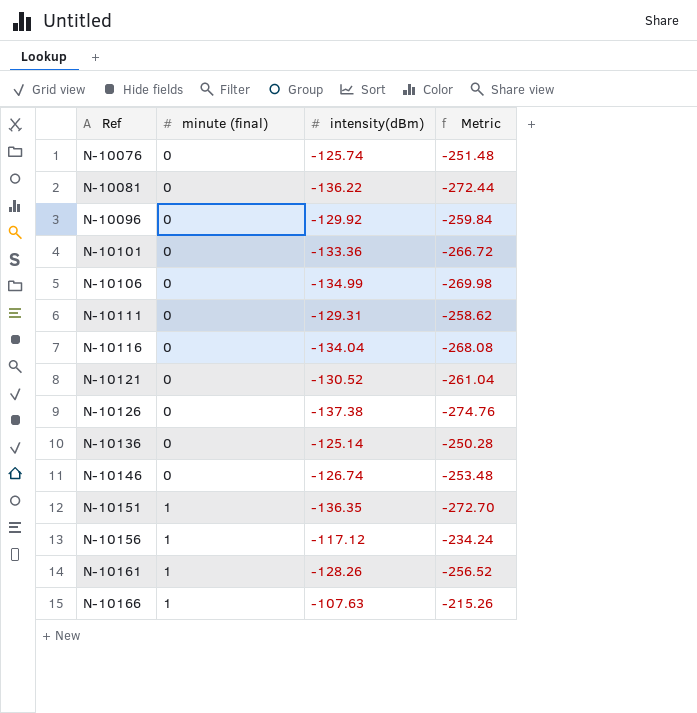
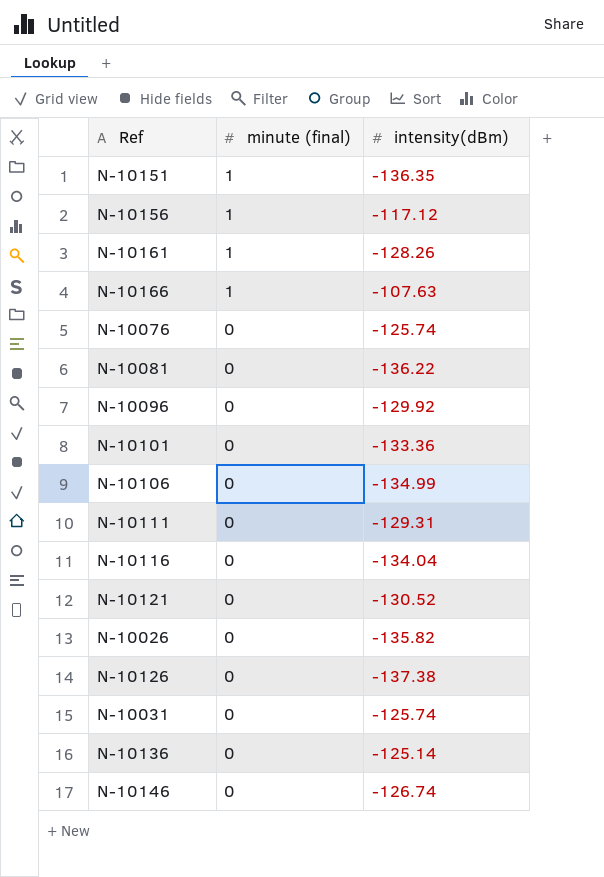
row order: Ref ascending -> minute (final) descending
column Metric | formula: [intensity(dBm)] * 2 -> none
row N-10026: none -> 0 | -135.82
row N-10031: none -> 0 | -125.74

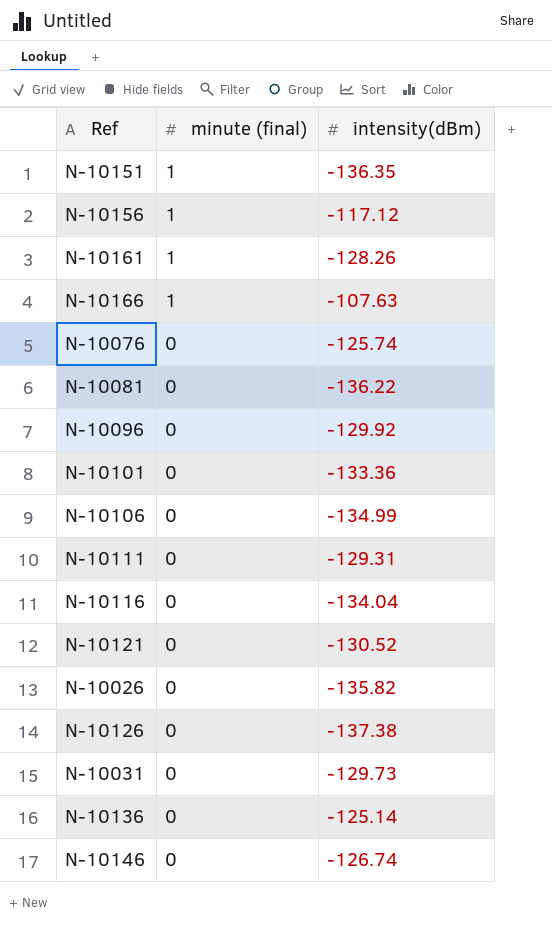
N-10031 | intensity(dBm): -125.74 -> -129.73

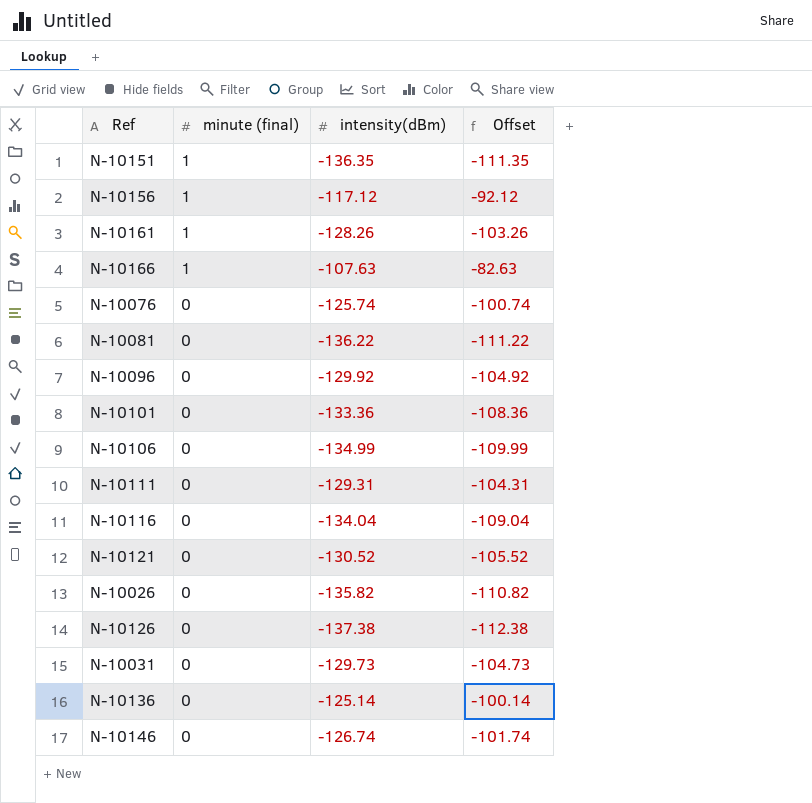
column Offset | formula: none -> [intensity(dBm)] + 25

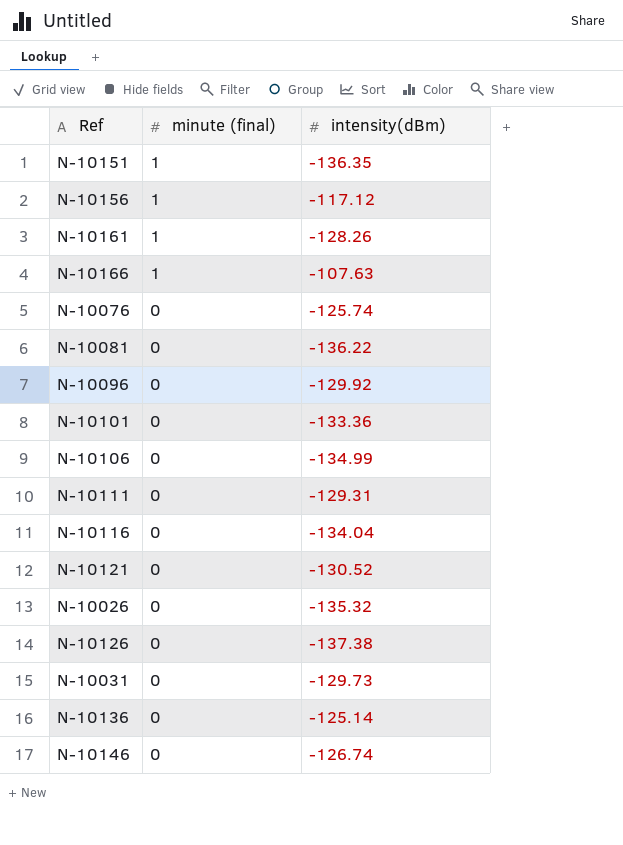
column Offset | formula: [intensity(dBm)] + 25 -> none
N-10026 | intensity(dBm): -135.82 -> -135.32

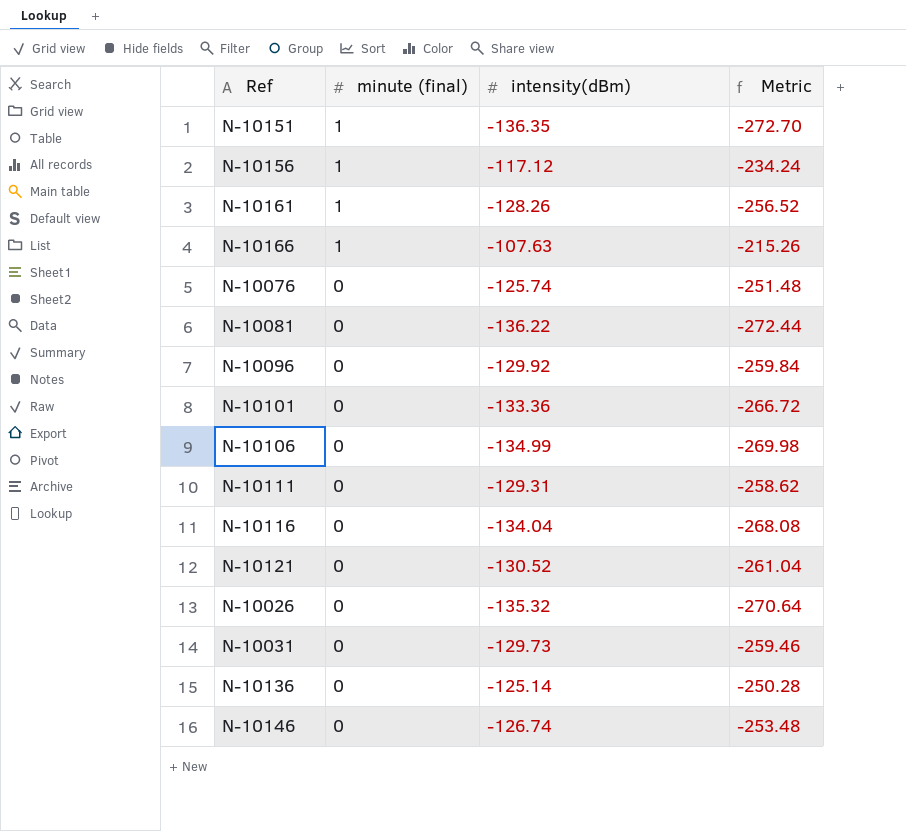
column Metric | formula: none -> [intensity(dBm)] * 2
row N-10126: 0 | -137.38 -> none

